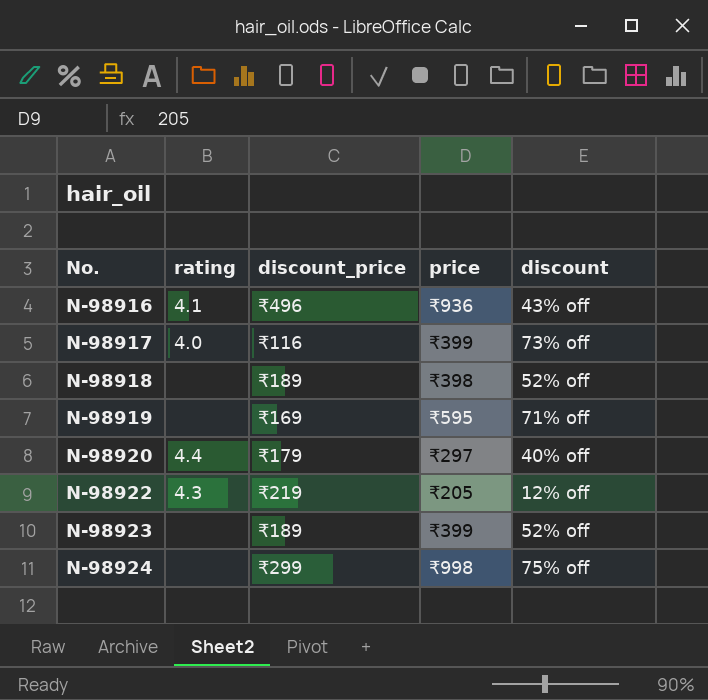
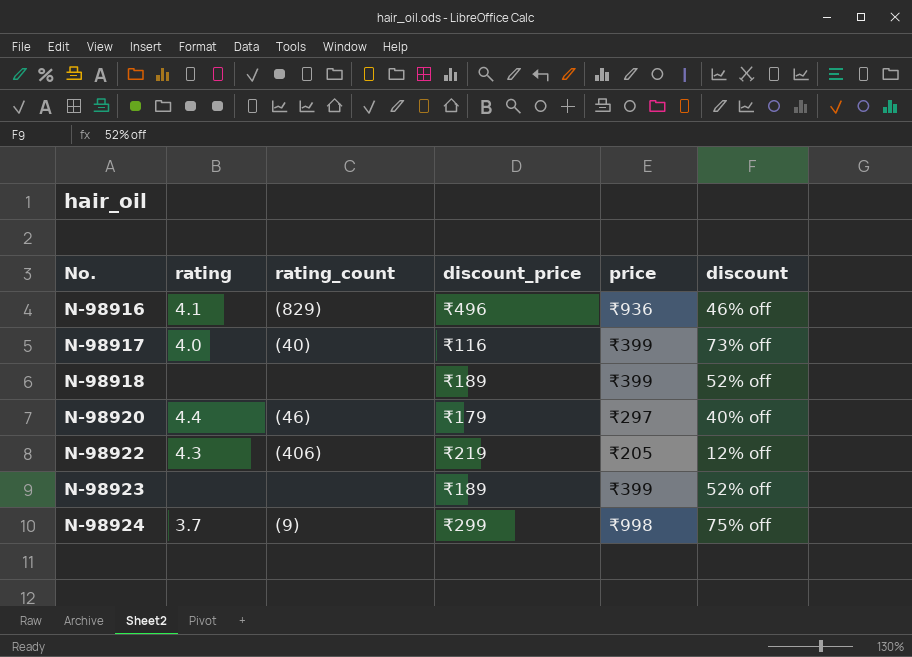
column rating_count | position: none -> 3
row N-98919: none | ₹169 | ₹595 | 71% off -> none
N-98916 | discount: 43% off -> 46% off
N-98918 | price: ₹398 -> ₹399
N-98924 | rating: none -> 3.7

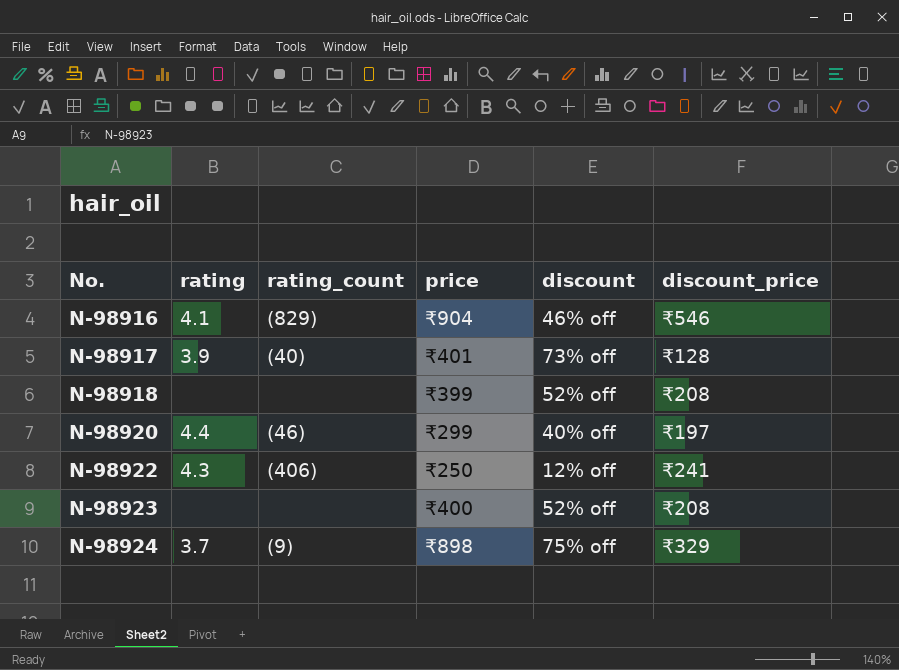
column discount_price | position: 4 -> 6
N-98916 | price: ₹936 -> ₹904
N-98916 | discount_price: ₹496 -> ₹546
N-98917 | rating: 4.0 -> 3.9
N-98917 | price: ₹399 -> ₹401
N-98917 | discount_price: ₹116 -> ₹128
N-98918 | discount_price: ₹189 -> ₹208
N-98920 | price: ₹297 -> ₹299
N-98920 | discount_price: ₹179 -> ₹197
N-98922 | price: ₹205 -> ₹250
N-98922 | discount_price: ₹219 -> ₹241
N-98923 | price: ₹399 -> ₹400
N-98923 | discount_price: ₹189 -> ₹208
N-98924 | price: ₹998 -> ₹898
N-98924 | discount_price: ₹299 -> ₹329

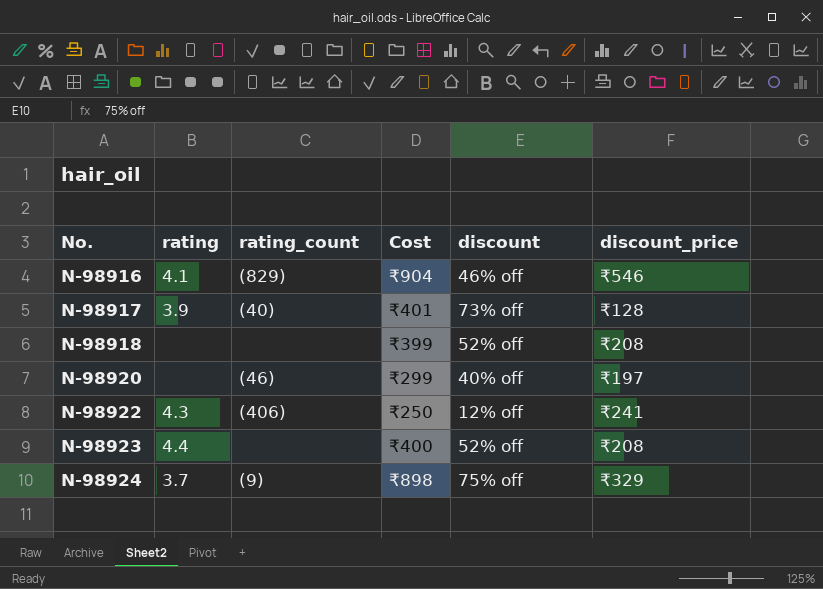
column name: price -> Cost
N-98920 | rating: 4.4 -> none
N-98923 | rating: none -> 4.4

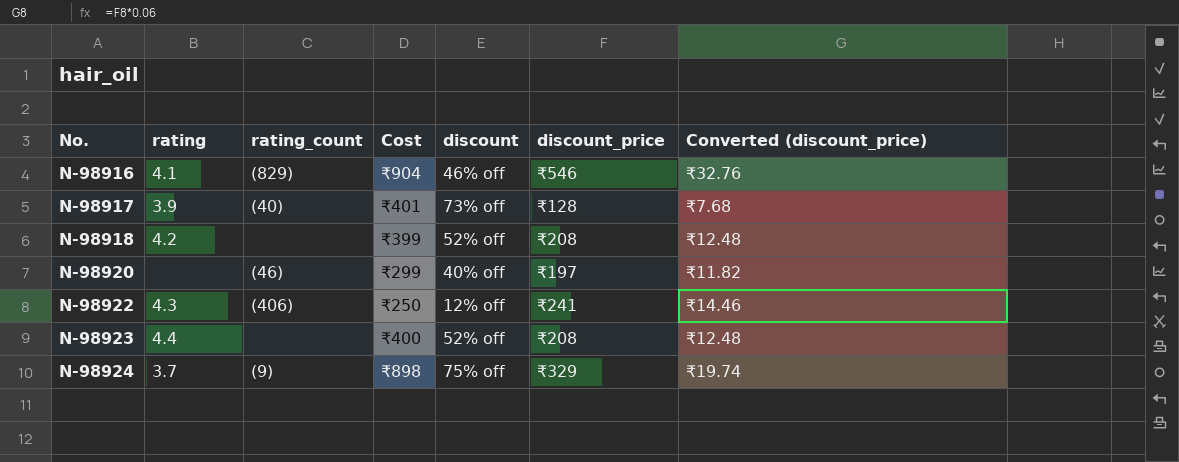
column Converted (discount_price) | formula: none -> [discount_price] * 0.06
N-98918 | rating: none -> 4.2

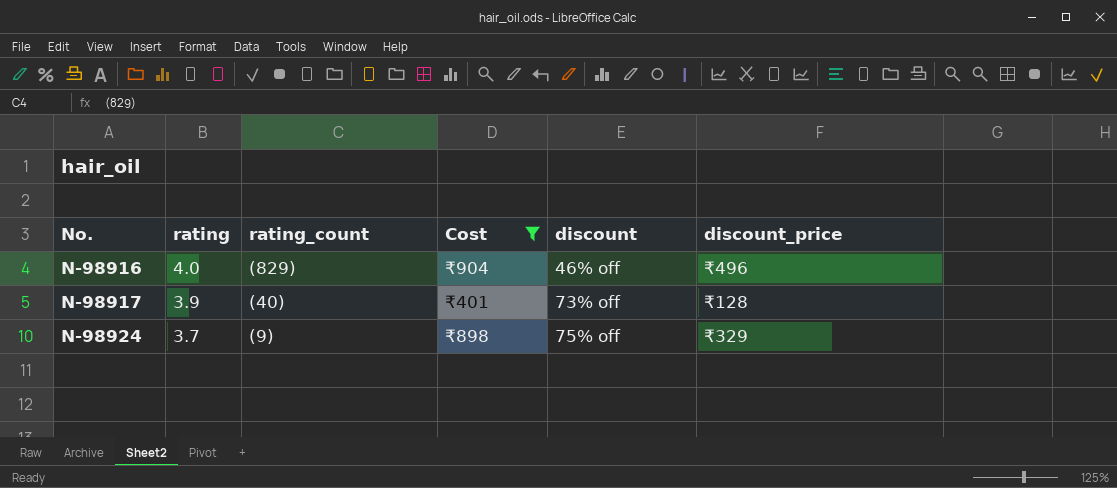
filter: none -> Cost >= ₹401
column Converted (discount_price) | formula: [discount_price] * 0.06 -> none
N-98916 | rating: 4.1 -> 4.0
N-98916 | discount_price: ₹546 -> ₹496

